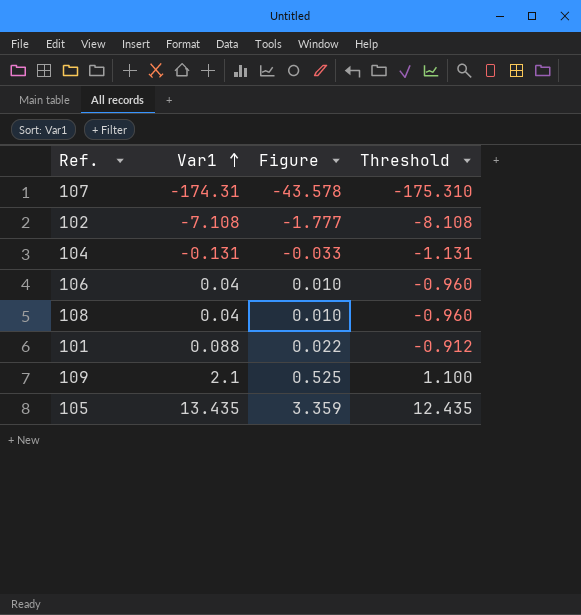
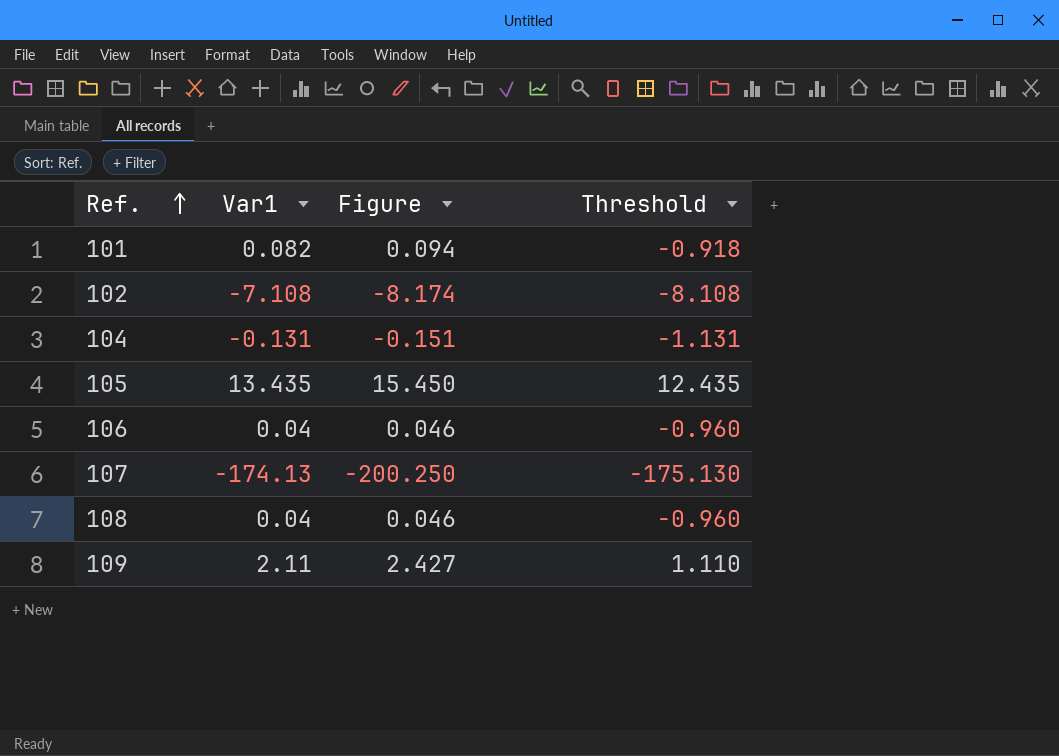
row order: Var1 ascending -> Ref. ascending
column Figure | formula: [Var1] * 0.25 -> [Var1] * 1.15
101 | Var1: 0.088 -> 0.082
101 | Threshold: -0.912 -> -0.918
107 | Var1: -174.31 -> -174.13
107 | Threshold: -175.310 -> -175.130
109 | Var1: 2.1 -> 2.11
109 | Threshold: 1.100 -> 1.110

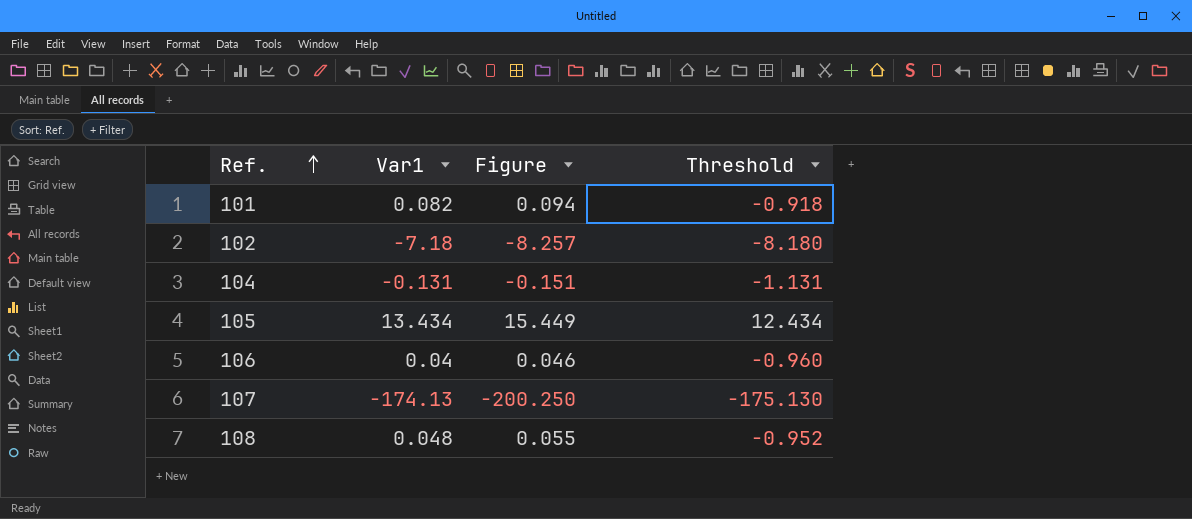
row 109: 2.11 | 2.427 | 1.110 -> none
102 | Var1: -7.108 -> -7.18
102 | Figure: -8.174 -> -8.257
102 | Threshold: -8.108 -> -8.180
105 | Var1: 13.435 -> 13.434
105 | Figure: 15.450 -> 15.449
105 | Threshold: 12.435 -> 12.434
108 | Var1: 0.04 -> 0.048
108 | Figure: 0.046 -> 0.055
108 | Threshold: -0.960 -> -0.952

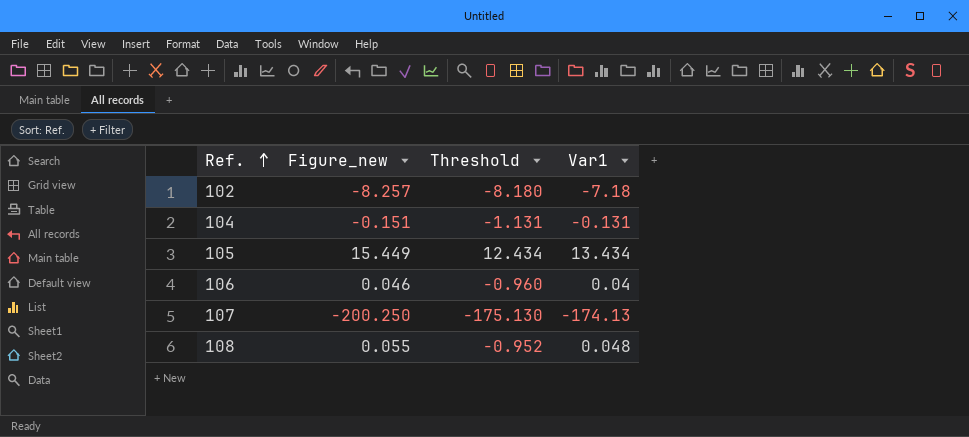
column name: Figure -> Figure_new
column Var1 | position: 2 -> 4
row 101: 0.082 | 0.094 | -0.918 -> none

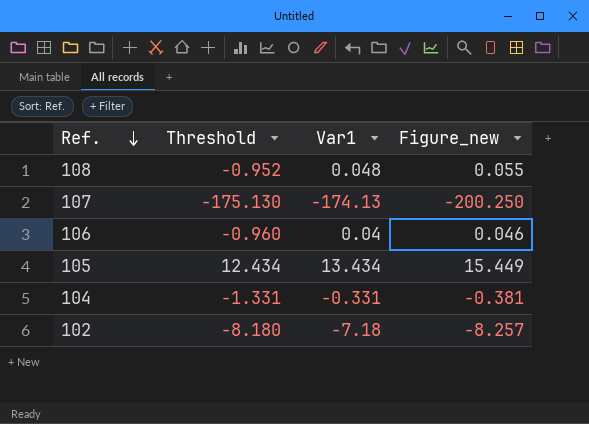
row order: Ref. ascending -> Ref. descending
column Figure_new | position: 2 -> 4
104 | Threshold: -1.131 -> -1.331
104 | Var1: -0.131 -> -0.331
104 | Figure_new: -0.151 -> -0.381

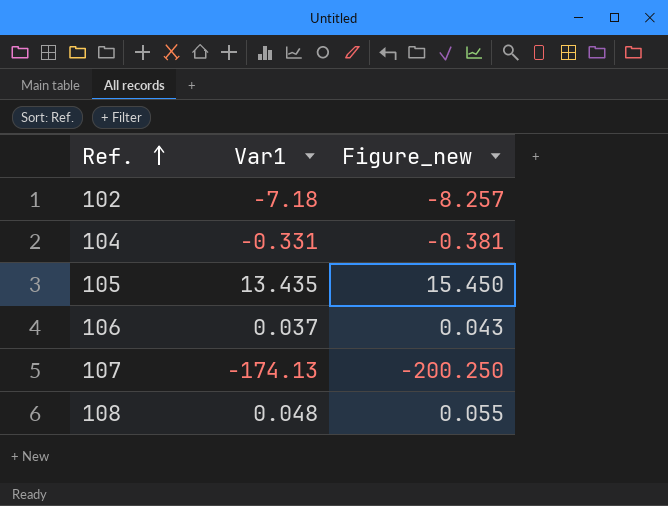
row order: Ref. descending -> Ref. ascending
column Threshold | formula: [Var1] - 1 -> none
105 | Var1: 13.434 -> 13.435
105 | Figure_new: 15.449 -> 15.450
106 | Var1: 0.04 -> 0.037
106 | Figure_new: 0.046 -> 0.043

